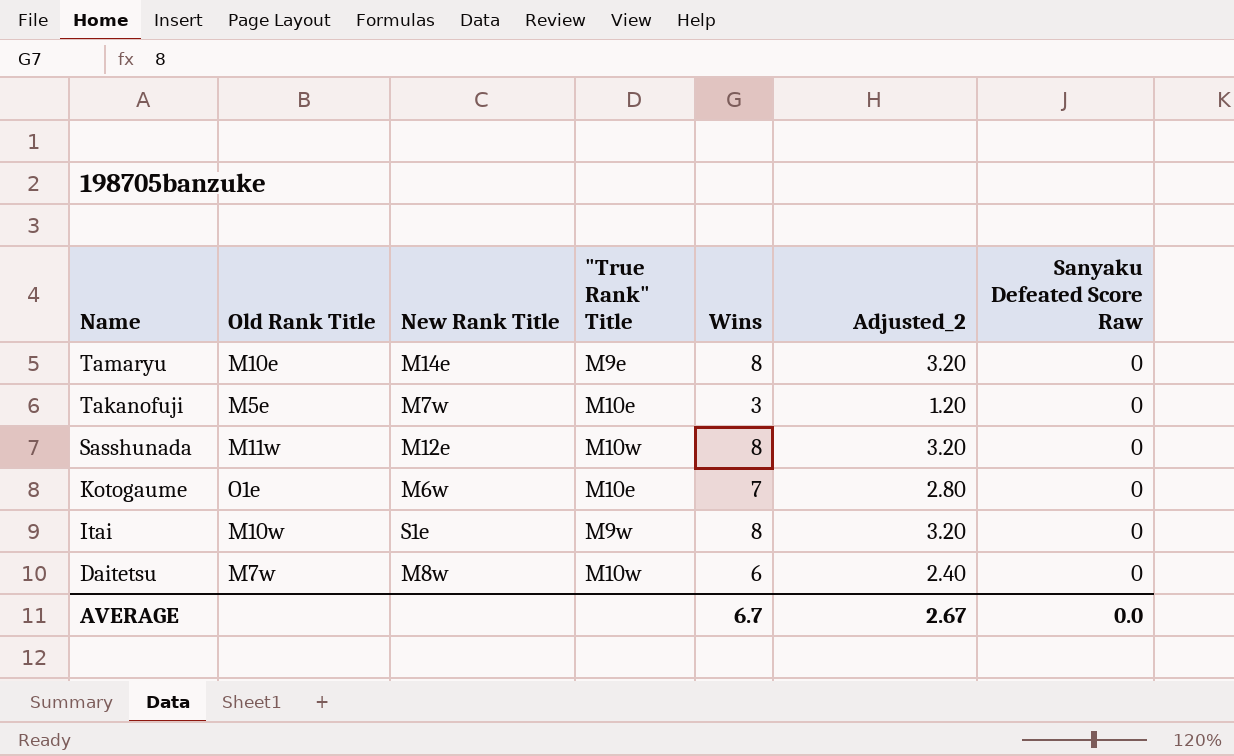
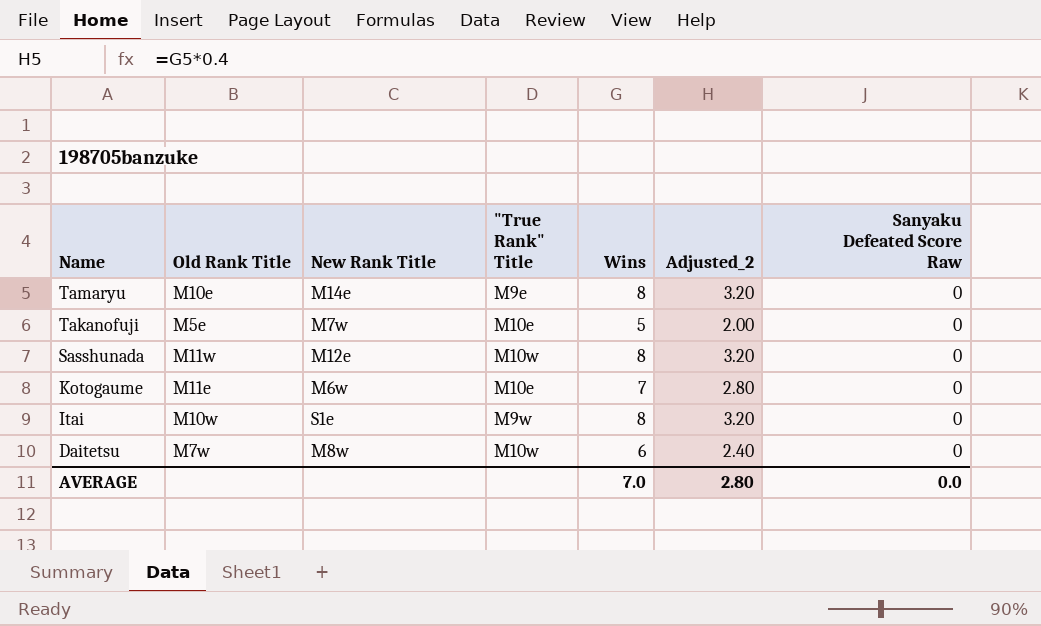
Takanofuji | Wins: 3 -> 5
Takanofuji | Adjusted_2: 1.20 -> 2.00
Kotogaume | Old Rank Title: O1e -> M11e
AVERAGE | Wins: 6.7 -> 7.0
AVERAGE | Adjusted_2: 2.67 -> 2.80

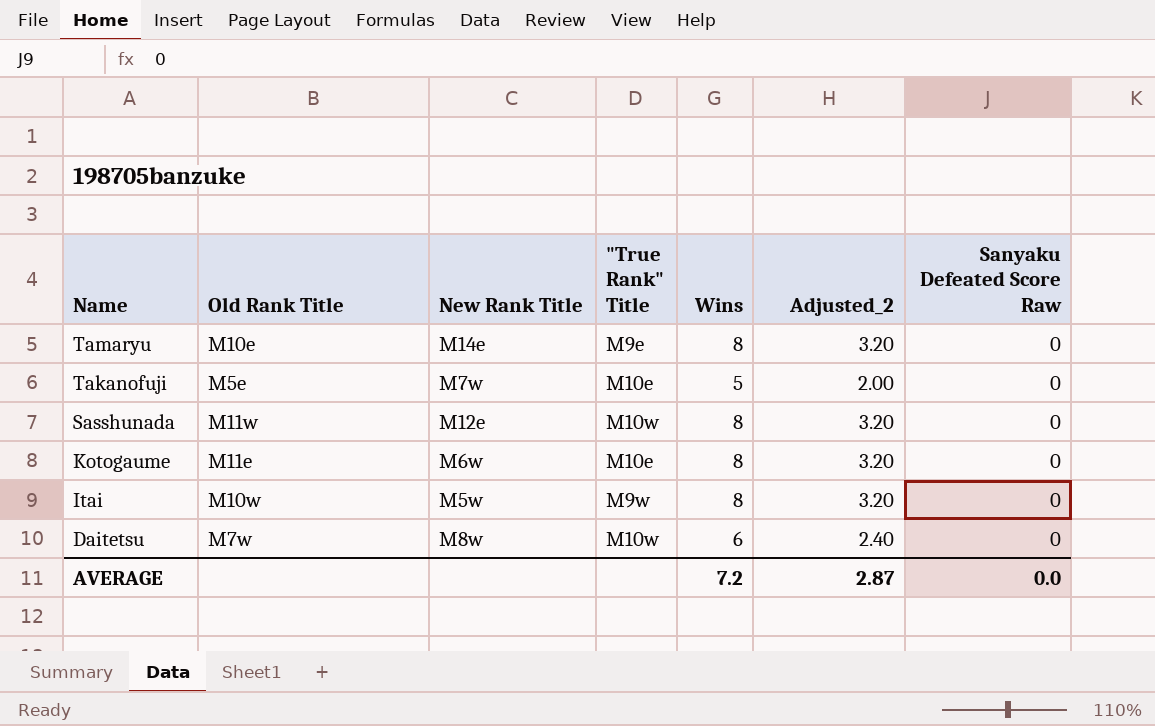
Kotogaume | Wins: 7 -> 8
Kotogaume | Adjusted_2: 2.80 -> 3.20
Itai | New Rank Title: S1e -> M5w
AVERAGE | Wins: 7.0 -> 7.2
AVERAGE | Adjusted_2: 2.80 -> 2.87

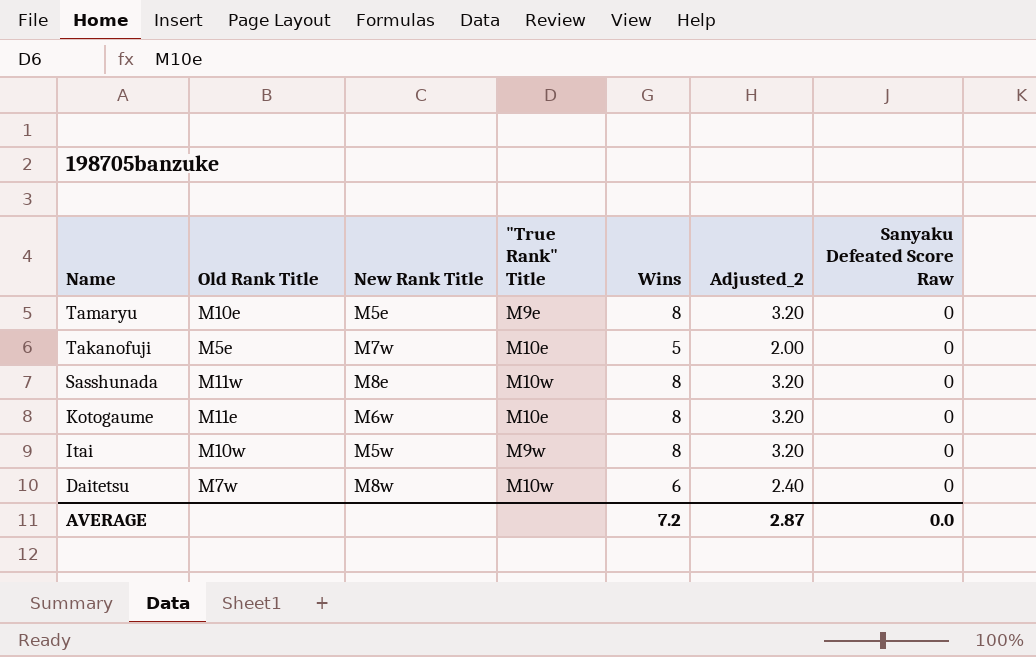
Tamaryu | New Rank Title: M14e -> M5e
Sasshunada | New Rank Title: M12e -> M8e

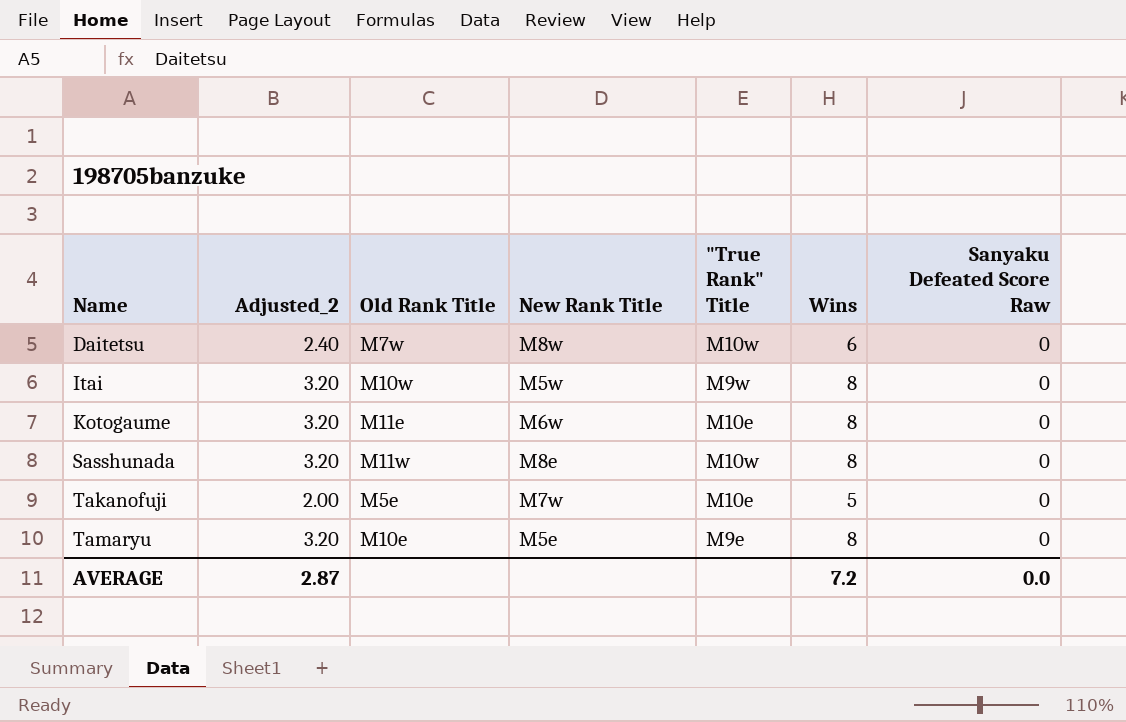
row order: Name descending -> Name ascending
column Adjusted_2 | position: 6 -> 2

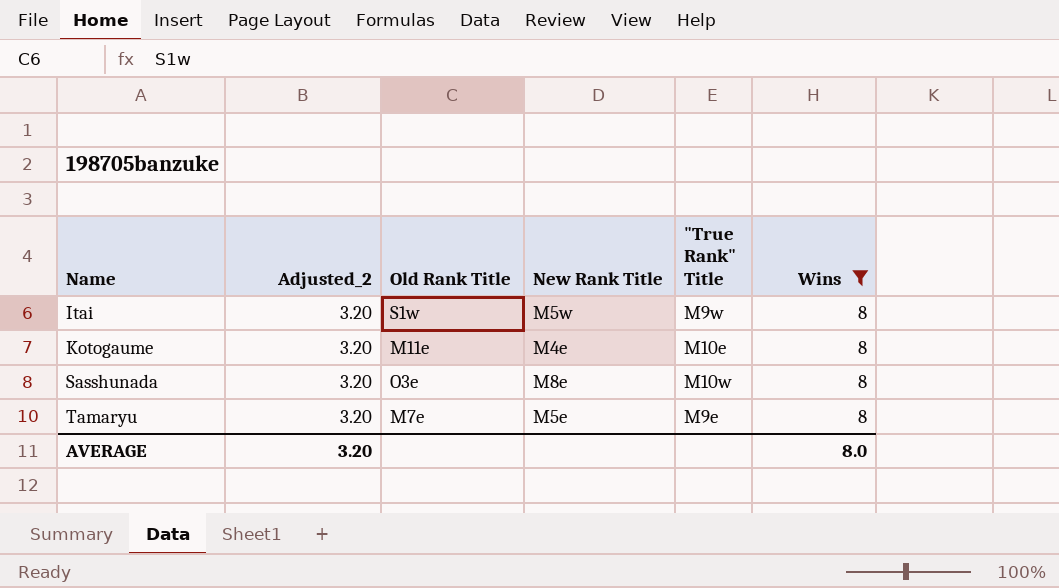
filter: none -> Wins = 8
column Sanyaku Defeated Score Raw | position: 7 -> none
Itai | Old Rank Title: M10w -> S1w
Kotogaume | New Rank Title: M6w -> M4e
Sasshunada | Old Rank Title: M11w -> O3e
Tamaryu | Old Rank Title: M10e -> M7e
AVERAGE | Adjusted_2: 2.87 -> 3.20
AVERAGE | Wins: 7.2 -> 8.0

